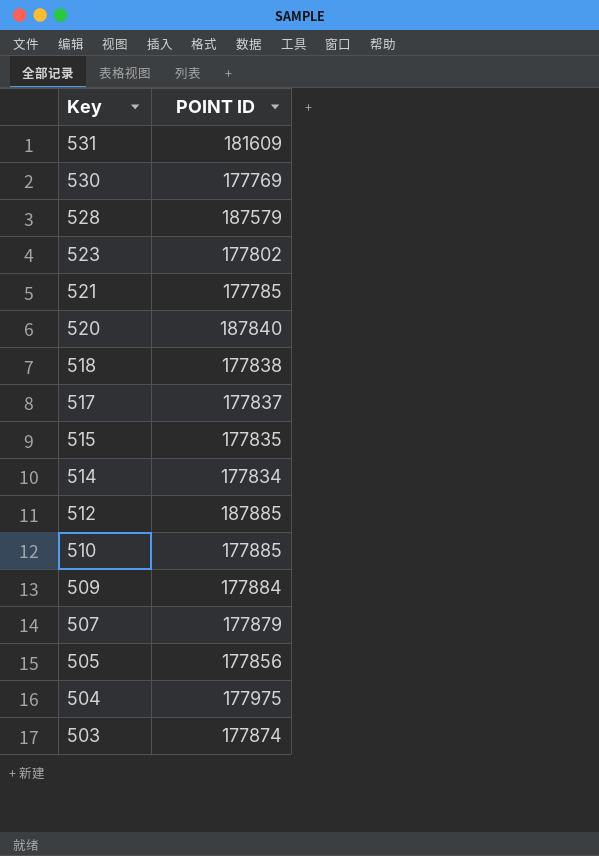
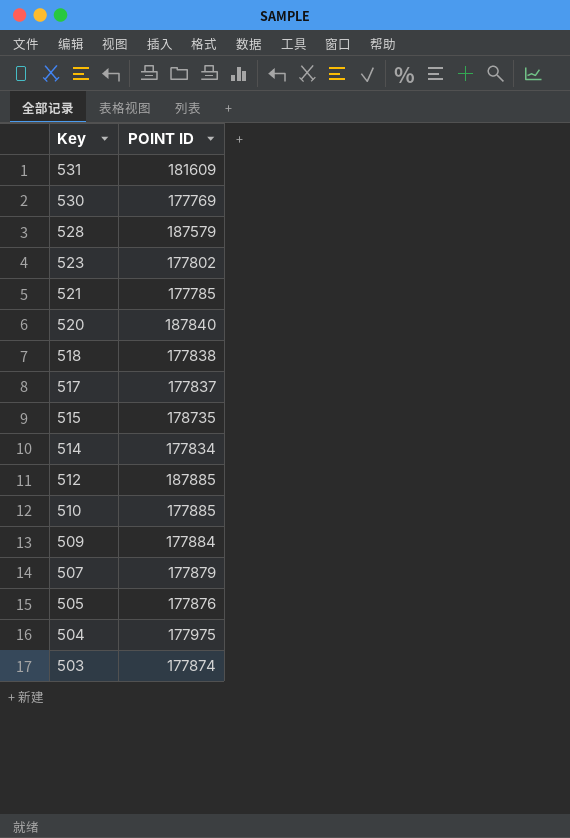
515 | POINT ID: 177835 -> 178735
505 | POINT ID: 177856 -> 177876

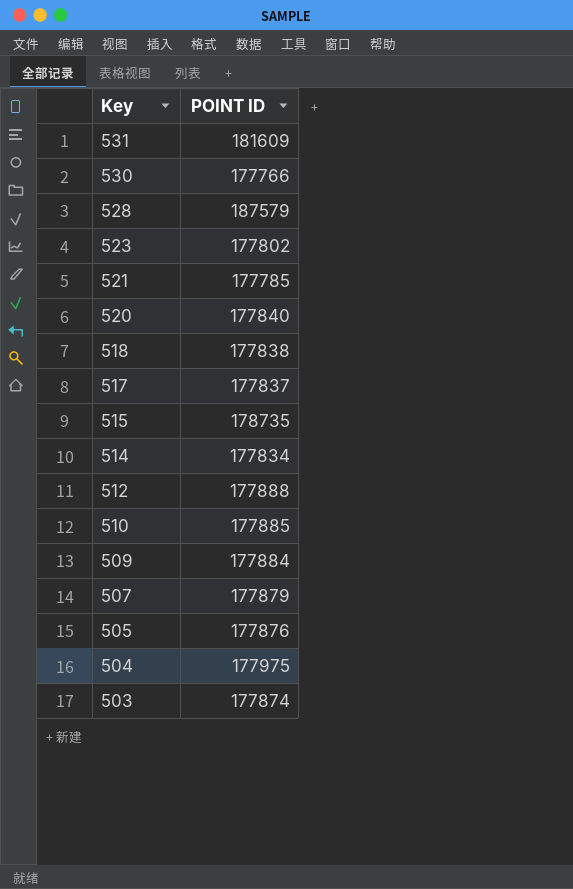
530 | POINT ID: 177769 -> 177766
520 | POINT ID: 187840 -> 177840
512 | POINT ID: 187885 -> 177888

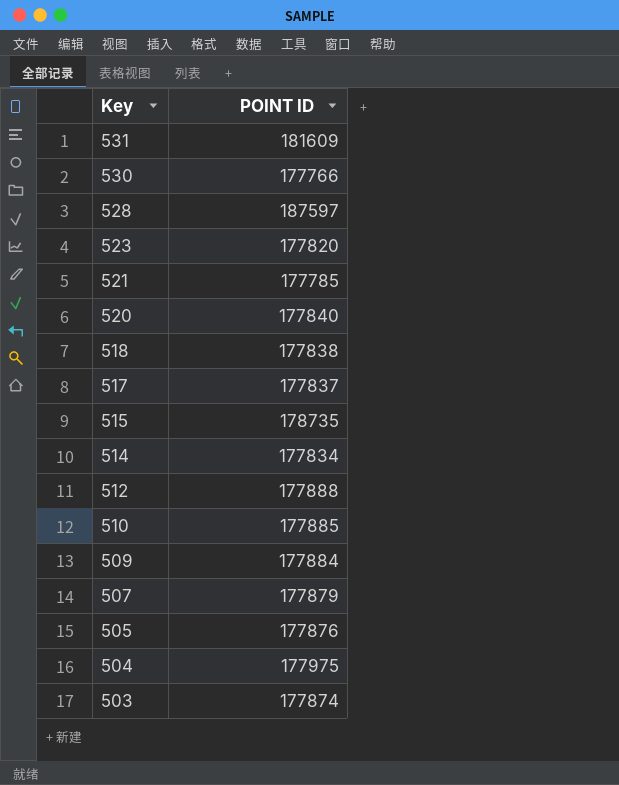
528 | POINT ID: 187579 -> 187597
523 | POINT ID: 177802 -> 177820

